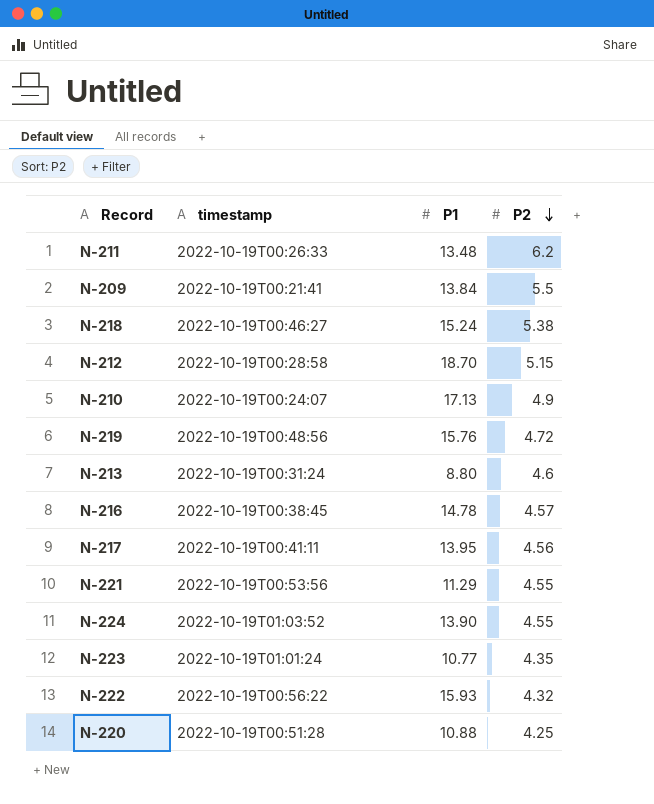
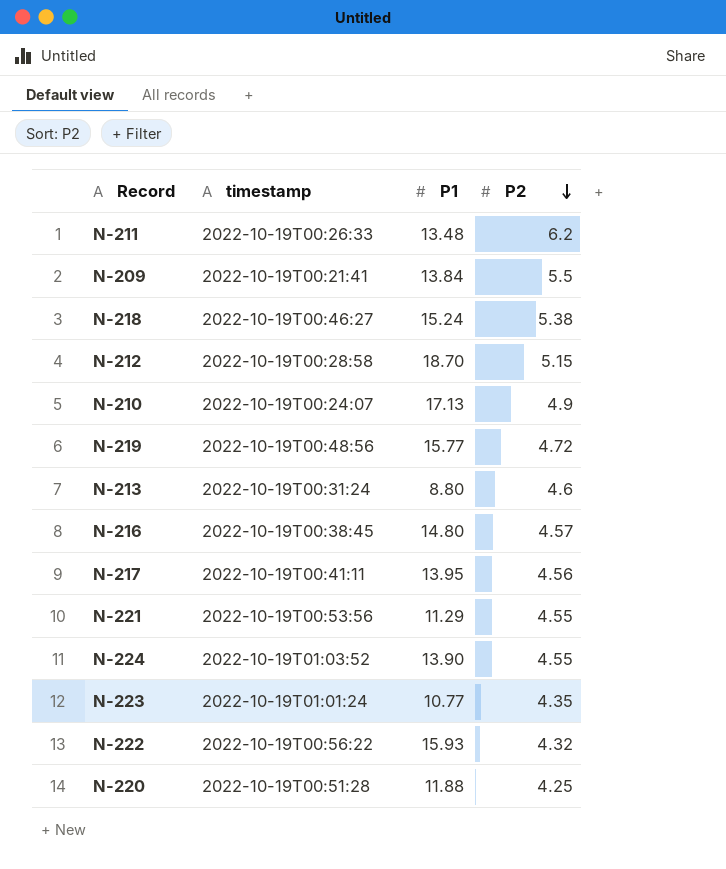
N-219 | P1: 15.76 -> 15.77
N-216 | P1: 14.78 -> 14.80
N-220 | P1: 10.88 -> 11.88

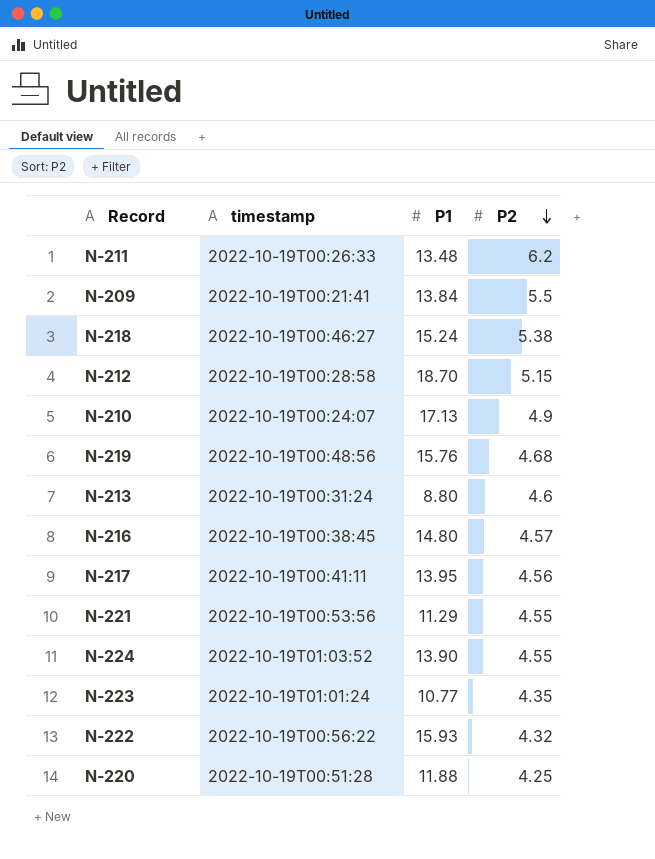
N-219 | P1: 15.77 -> 15.76
N-219 | P2: 4.72 -> 4.68

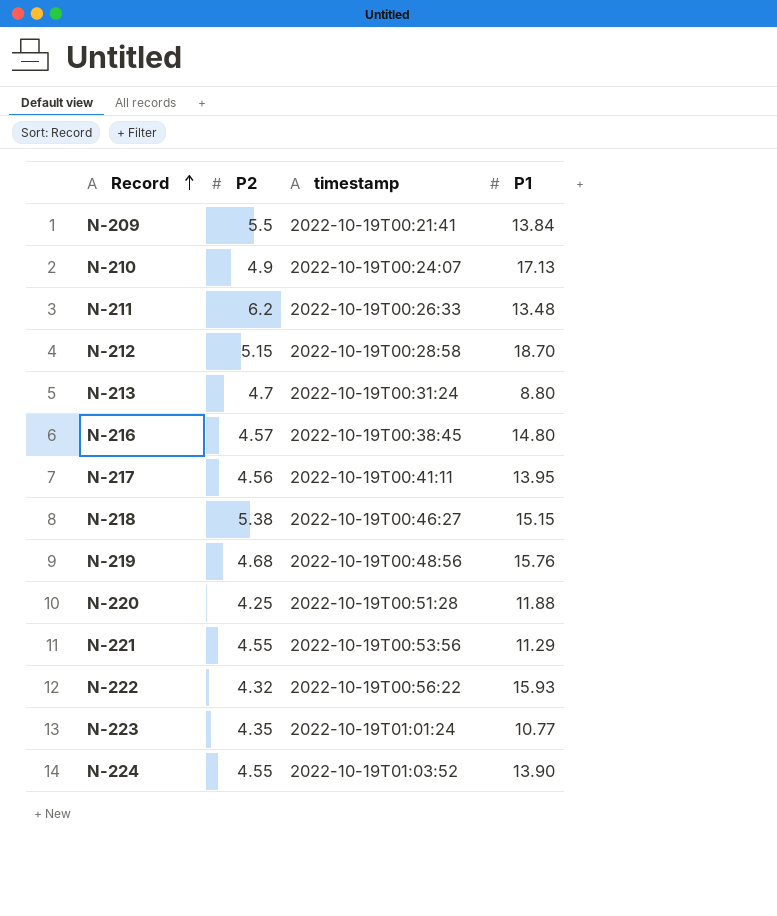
row order: P2 descending -> Record ascending
column P2 | position: 4 -> 2
N-213 | P2: 4.6 -> 4.7
N-218 | P1: 15.24 -> 15.15

